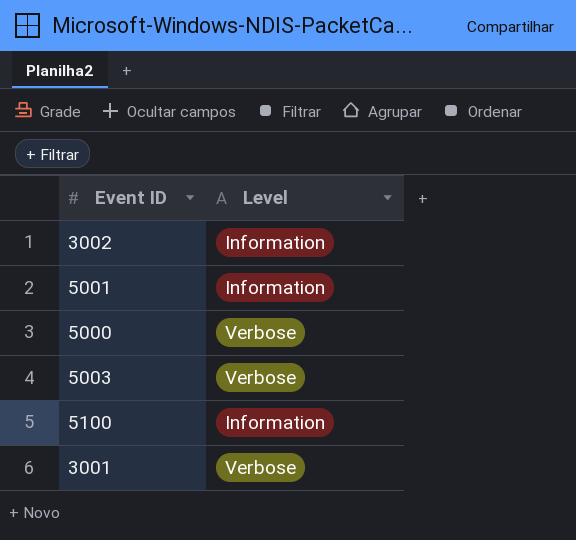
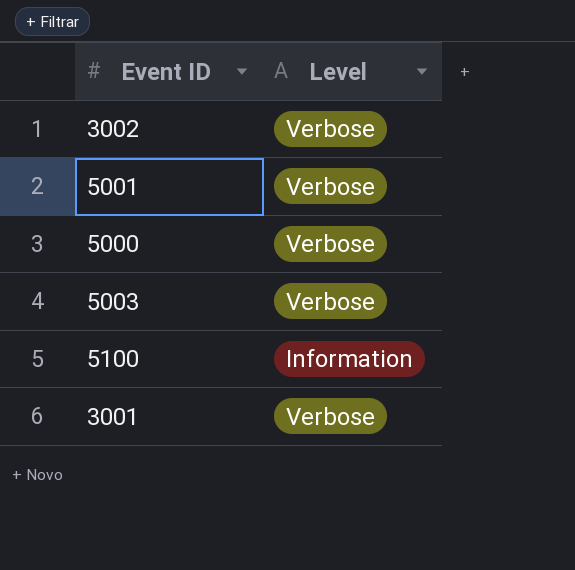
3002 | Level: Information -> Verbose
5001 | Level: Information -> Verbose

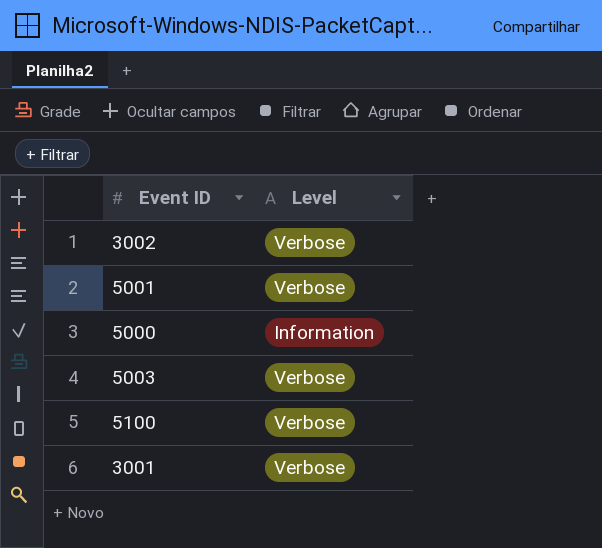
5000 | Level: Verbose -> Information
5100 | Level: Information -> Verbose

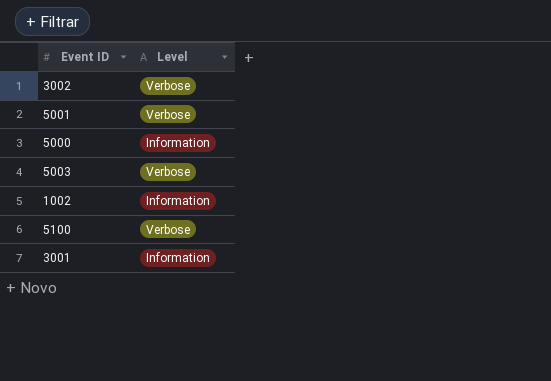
row 1002: none -> Information
3001 | Level: Verbose -> Information

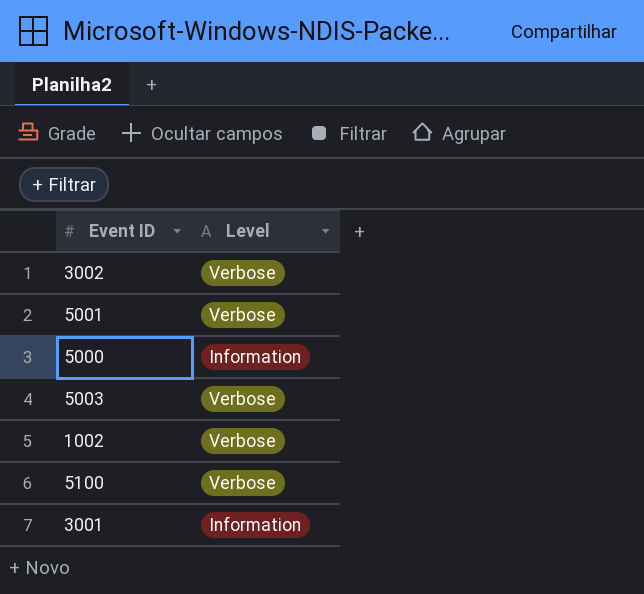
1002 | Level: Information -> Verbose

